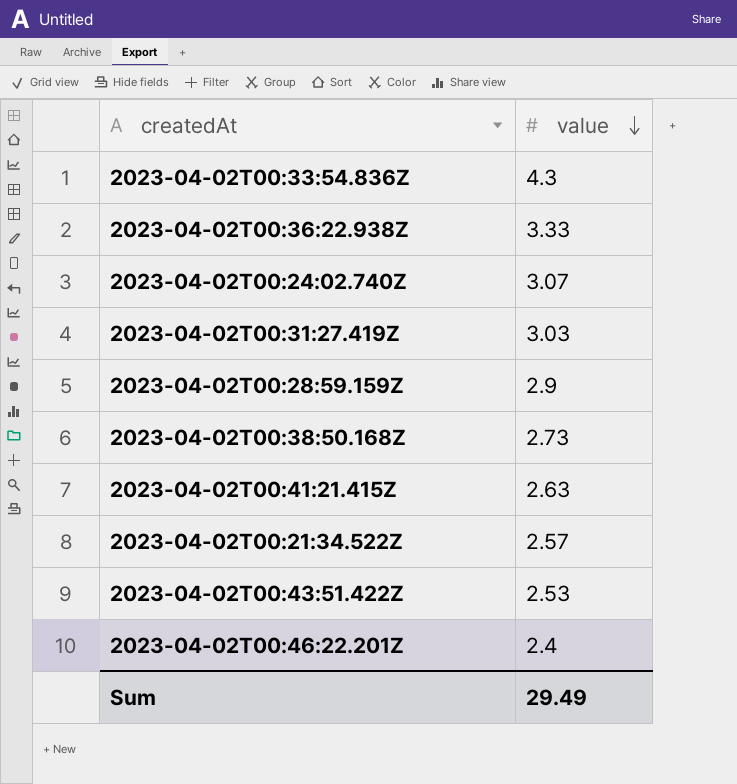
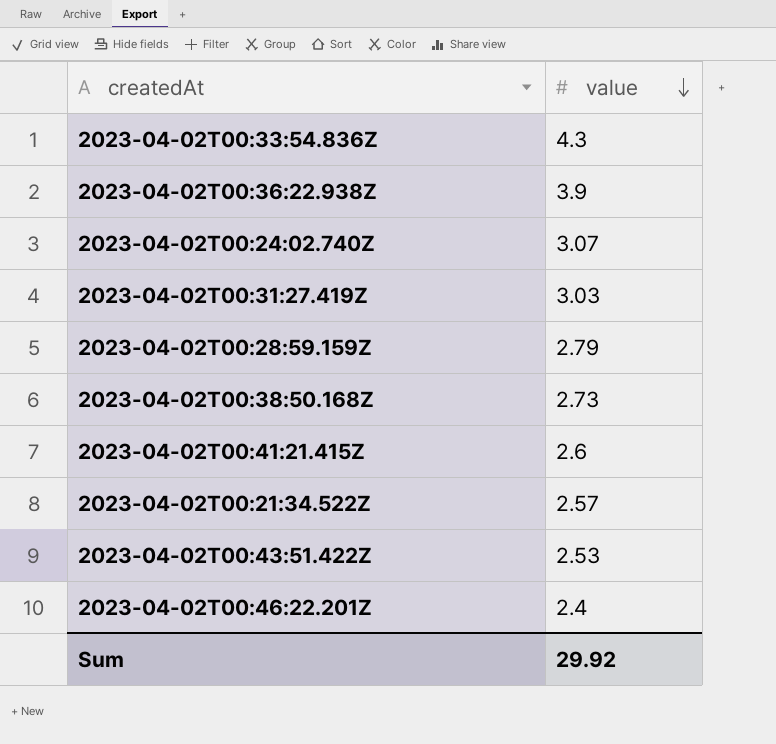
2023-04-02T00:36:22.938Z | value: 3.33 -> 3.9
2023-04-02T00:28:59.159Z | value: 2.9 -> 2.79
2023-04-02T00:41:21.415Z | value: 2.63 -> 2.6
Sum | value: 29.49 -> 29.92

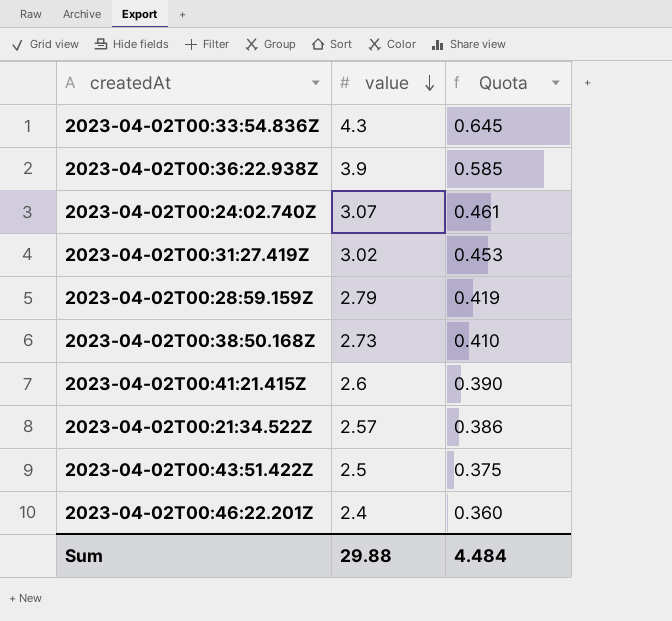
column Quota | formula: none -> [value] * 0.15
2023-04-02T00:31:27.419Z | value: 3.03 -> 3.02
2023-04-02T00:43:51.422Z | value: 2.53 -> 2.5
Sum | value: 29.92 -> 29.88

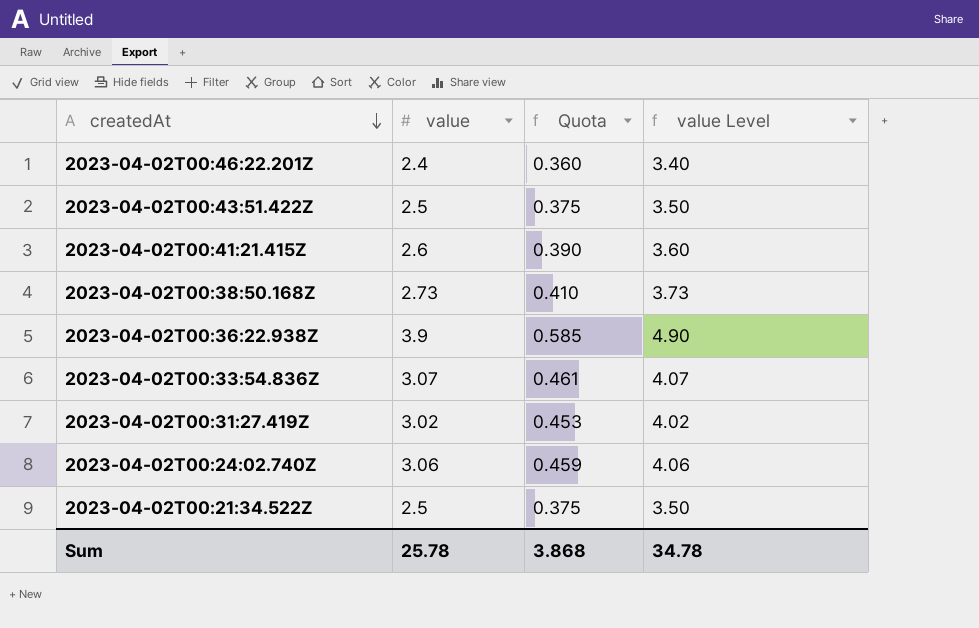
row order: value descending -> createdAt descending
column value Level | formula: none -> [value] + 1
row 2023-04-02T00:28:59.159Z: 2.79 | 0.419 -> none
2023-04-02T00:33:54.836Z | value: 4.3 -> 3.07
2023-04-02T00:33:54.836Z | Quota: 0.645 -> 0.461
2023-04-02T00:24:02.740Z | value: 3.07 -> 3.06
2023-04-02T00:24:02.740Z | Quota: 0.461 -> 0.459
2023-04-02T00:21:34.522Z | value: 2.57 -> 2.5
2023-04-02T00:21:34.522Z | Quota: 0.386 -> 0.375
Sum | value: 29.88 -> 25.78
Sum | Quota: 4.484 -> 3.868

